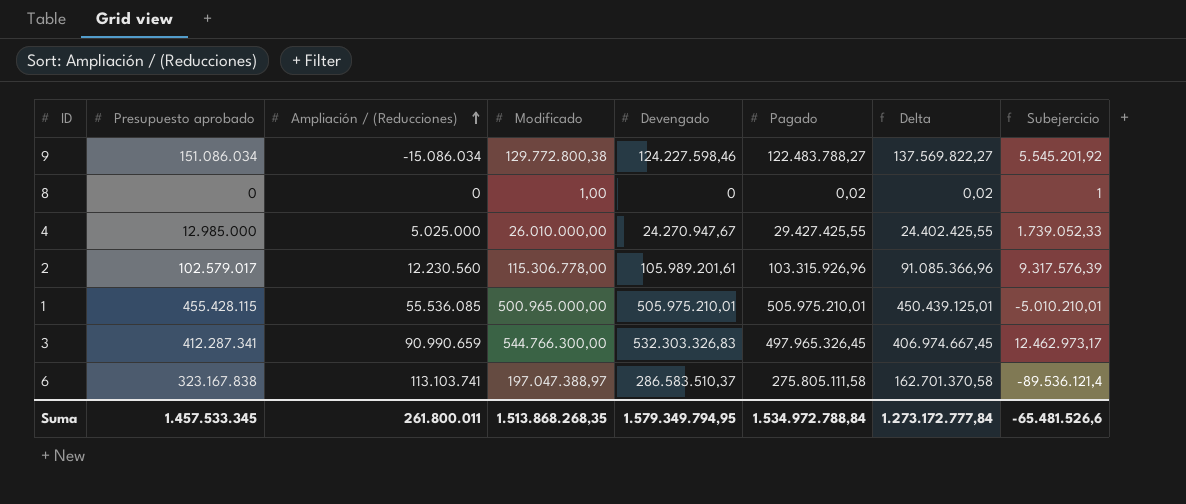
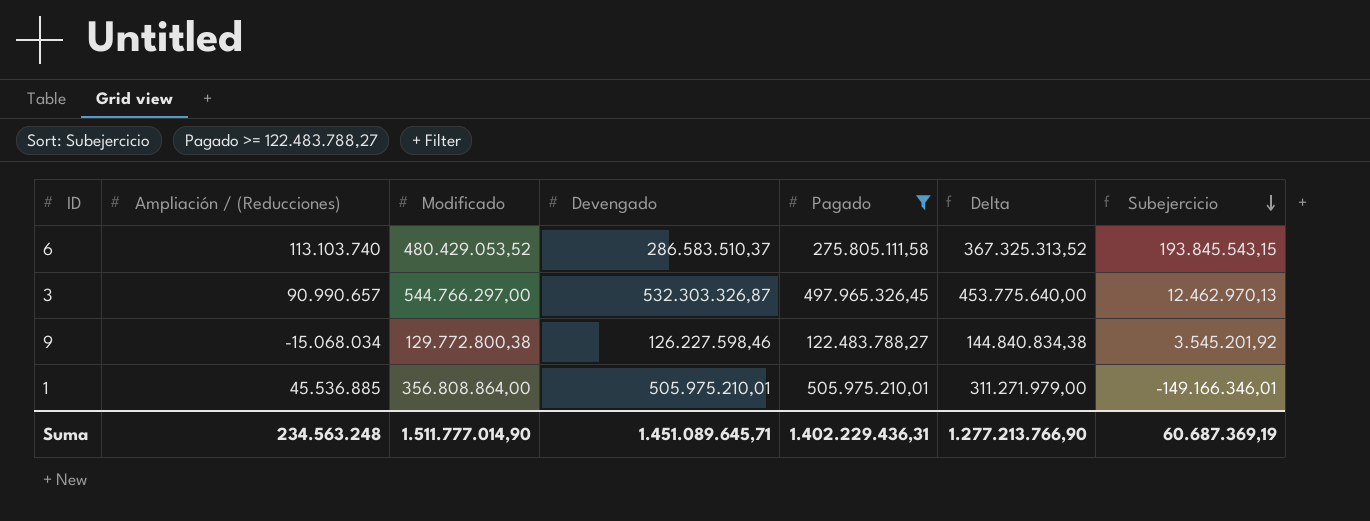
filter: none -> Pagado >= 122.483.788,27
row order: Ampliación / (Reducciones) ascending -> Subejercicio descending
column Presupuesto aprobado | position: 2 -> none
column Delta | formula: [Pagado] - [Ampliación / (Reducciones)] -> [Modificado] - [Ampliación / (Reducciones)]
6 | Ampliación / (Reducciones): 113.103.741 -> 113.103.740
6 | Modificado: 197.047.388,97 -> 480.429.053,52
6 | Subejercicio: -89.536.121,4 -> 193.845.543,15
3 | Ampliación / (Reducciones): 90.990.659 -> 90.990.657
3 | Modificado: 544.766.300,00 -> 544.766.297,00
3 | Devengado: 532.303.326,83 -> 532.303.326,87
3 | Subejercicio: 12.462.973,17 -> 12.462.970,13
9 | Ampliación / (Reducciones): -15.086.034 -> -15.068.034
9 | Devengado: 124.227.598,46 -> 126.227.598,46
9 | Subejercicio: 5.545.201,92 -> 3.545.201,92
1 | Ampliación / (Reducciones): 55.536.085 -> 45.536.885
1 | Modificado: 500.965.000,00 -> 356.808.864,00
1 | Subejercicio: -5.010.210,01 -> -149.166.346,01
Suma | Ampliación / (Reducciones): 261.800.011 -> 234.563.248
Suma | Modificado: 1.513.868.268,35 -> 1.511.777.014,90
Suma | Devengado: 1.579.349.794,95 -> 1.451.089.645,71
Suma | Pagado: 1.534.972.788,84 -> 1.402.229.436,31
Suma | Delta: 1.273.172.777,84 -> 1.277.213.766,90
Suma | Subejercicio: -65.481.526,6 -> 60.687.369,19

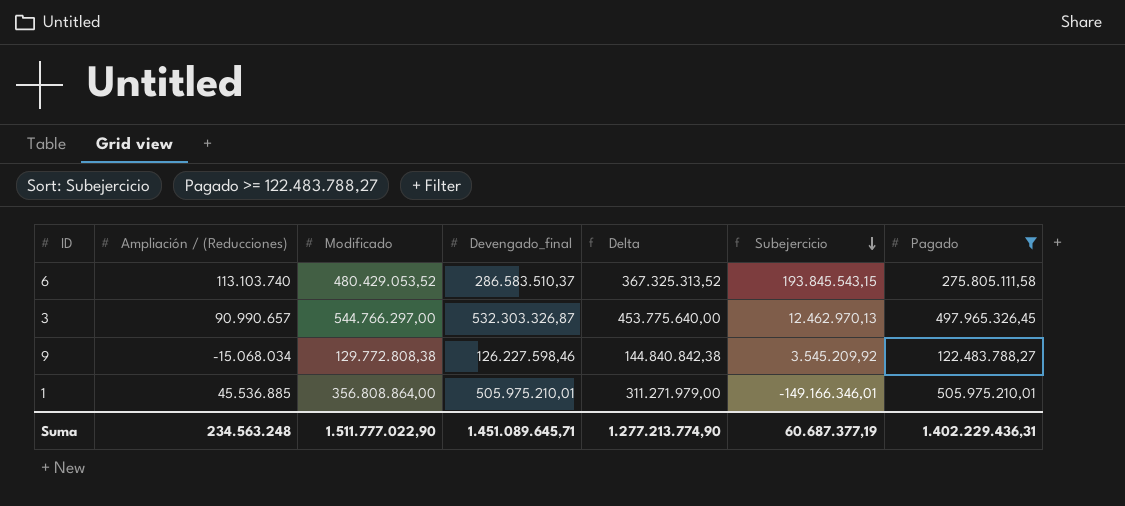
column name: Devengado -> Devengado_final
column Pagado | position: 5 -> 7
9 | Modificado: 129.772.800,38 -> 129.772.808,38
9 | Delta: 144.840.834,38 -> 144.840.842,38
9 | Subejercicio: 3.545.201,92 -> 3.545.209,92
Suma | Modificado: 1.511.777.014,90 -> 1.511.777.022,90
Suma | Delta: 1.277.213.766,90 -> 1.277.213.774,90
Suma | Subejercicio: 60.687.369,19 -> 60.687.377,19

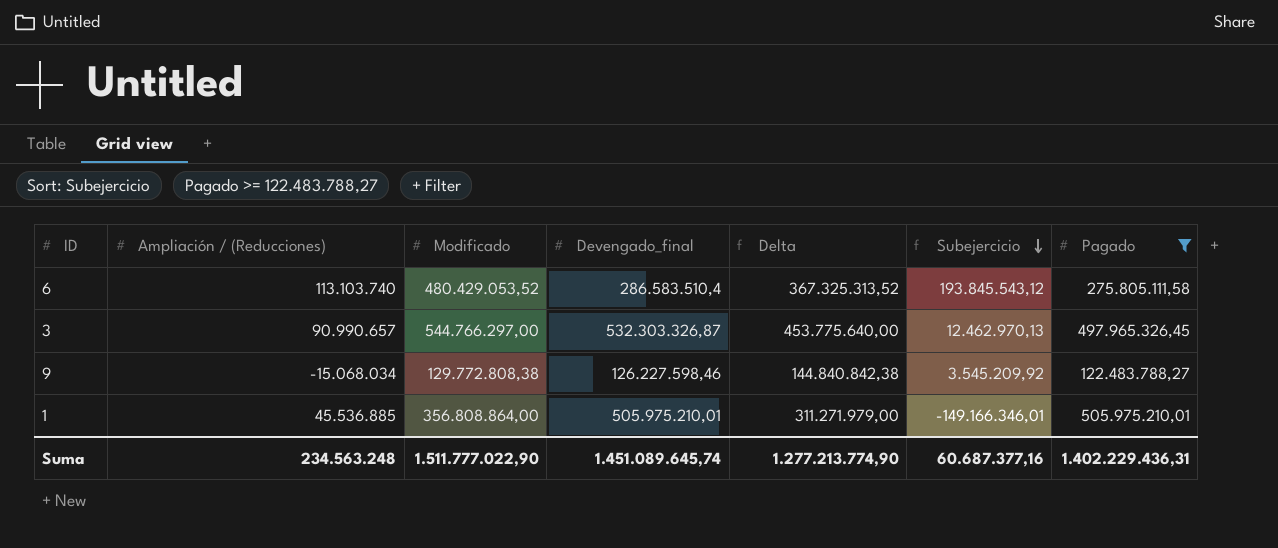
6 | Devengado_final: 286.583.510,37 -> 286.583.510,4
6 | Subejercicio: 193.845.543,15 -> 193.845.543,12
Suma | Devengado_final: 1.451.089.645,71 -> 1.451.089.645,74
Suma | Subejercicio: 60.687.377,19 -> 60.687.377,16

